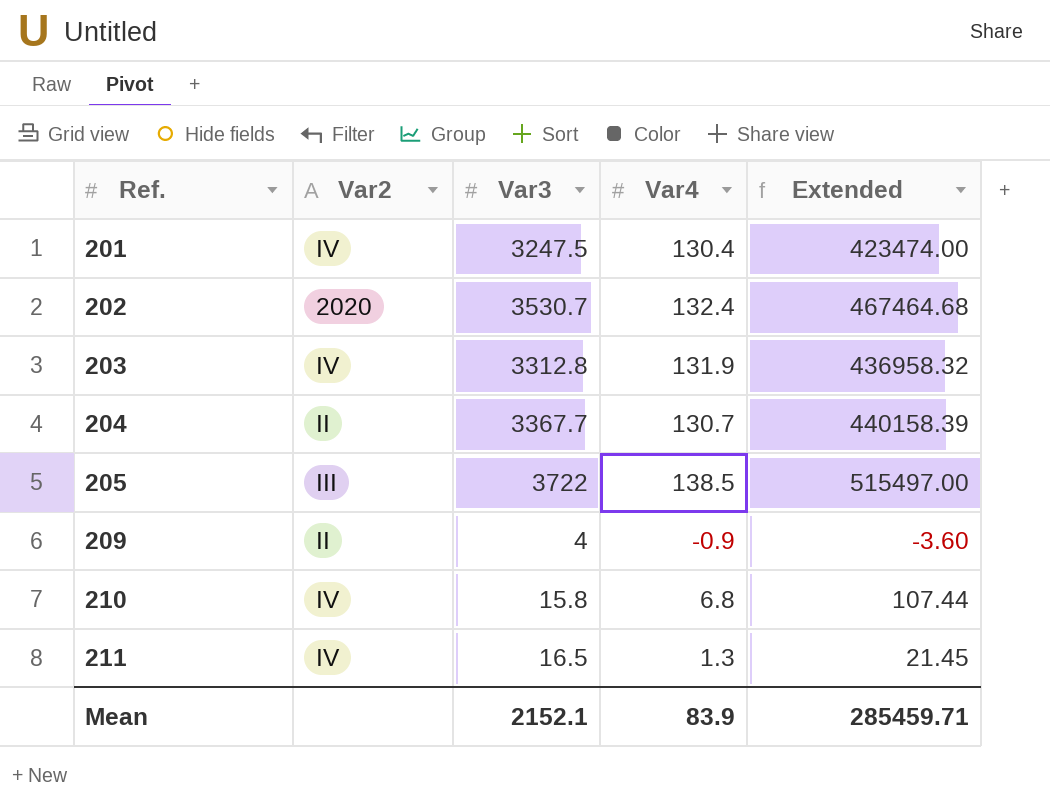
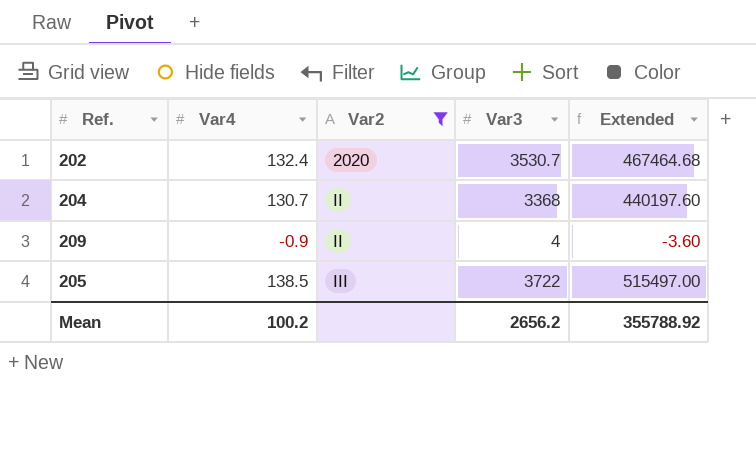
filter: none -> Var2 != IV
row order: Ref. ascending -> Var2 ascending
column Var4 | position: 4 -> 2
204 | Var3: 3367.7 -> 3368
204 | Extended: 440158.39 -> 440197.60
Mean | Var4: 83.9 -> 100.2
Mean | Var3: 2152.1 -> 2656.2
Mean | Extended: 285459.71 -> 355788.92

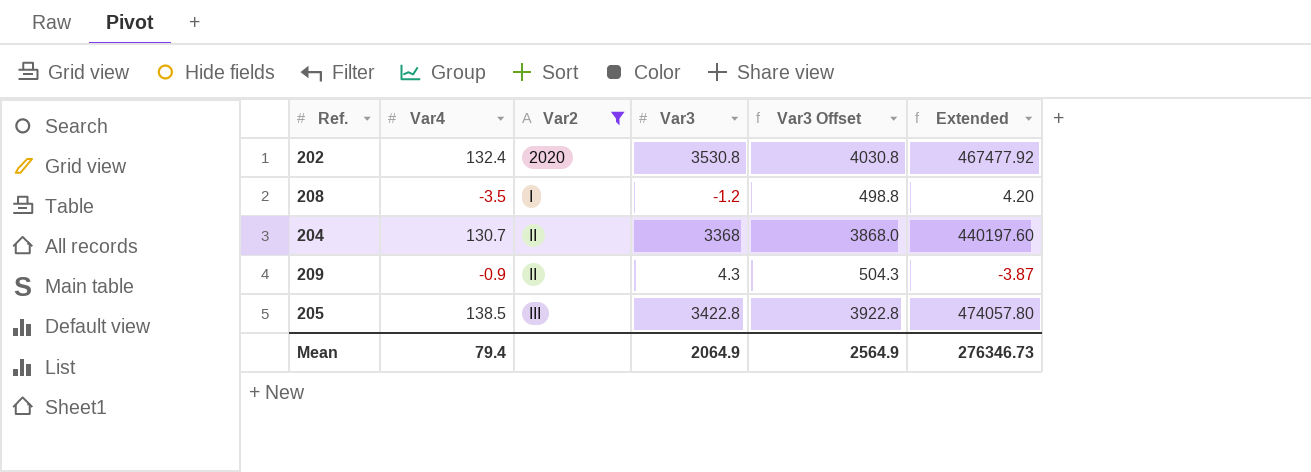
column Var3 Offset | formula: none -> [Var3] + 500
202 | Var3: 3530.7 -> 3530.8
202 | Extended: 467464.68 -> 467477.92
row 208: none -> -3.5 | I | -1.2 | 498.8 | 4.20
209 | Var3: 4 -> 4.3
209 | Extended: -3.60 -> -3.87
205 | Var3: 3722 -> 3422.8
205 | Extended: 515497.00 -> 474057.80
Mean | Var4: 100.2 -> 79.4
Mean | Var3: 2656.2 -> 2064.9
Mean | Extended: 355788.92 -> 276346.73

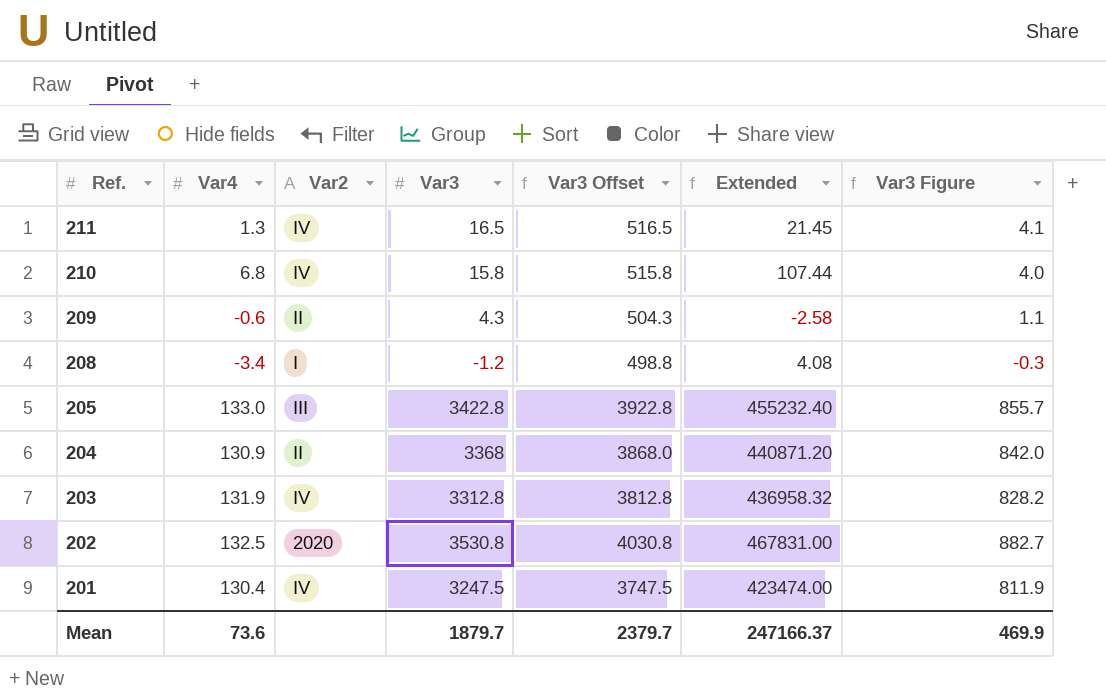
filter: Var2 != IV -> none
row order: Var2 ascending -> Ref. descending
column Var3 Figure | formula: none -> [Var3] * 0.25
209 | Var4: -0.9 -> -0.6
209 | Extended: -3.87 -> -2.58
208 | Var4: -3.5 -> -3.4
208 | Extended: 4.20 -> 4.08
205 | Var4: 138.5 -> 133.0
205 | Extended: 474057.80 -> 455232.40
204 | Var4: 130.7 -> 130.9
204 | Extended: 440197.60 -> 440871.20
202 | Var4: 132.4 -> 132.5
202 | Extended: 467477.92 -> 467831.00
Mean | Var4: 79.4 -> 73.6
Mean | Var3: 2064.9 -> 1879.7
Mean | Var3 Offset: 2564.9 -> 2379.7
Mean | Extended: 276346.73 -> 247166.37

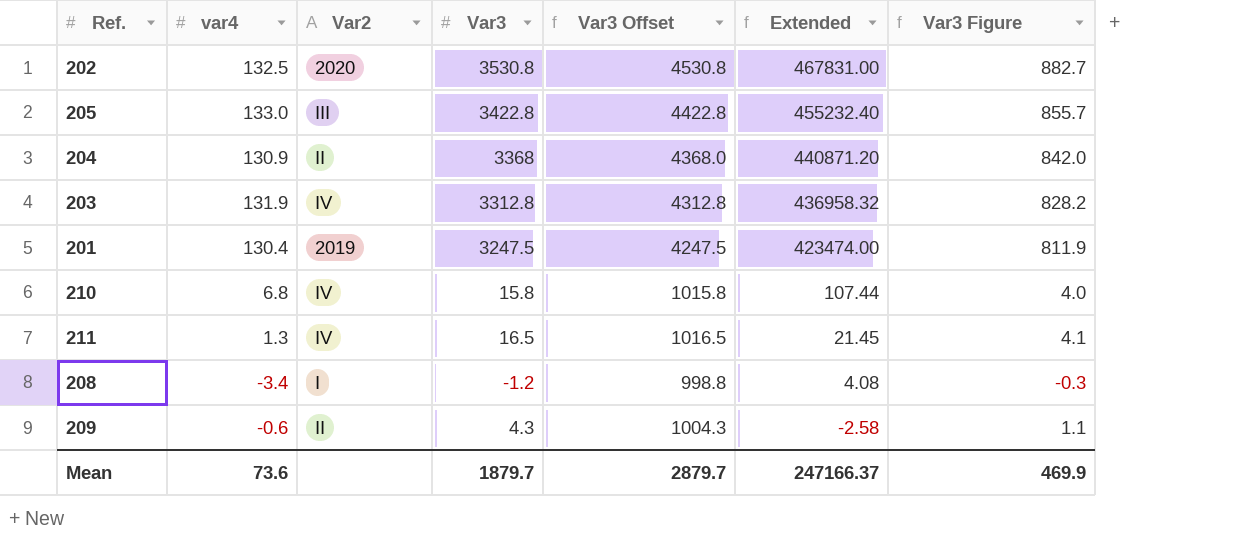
row order: Ref. descending -> Extended descending
column name: Var4 -> var4
column Var3 Offset | formula: [Var3] + 500 -> [Var3] + 1000
201 | Var2: IV -> 2019
Mean | Var3 Offset: 2379.7 -> 2879.7

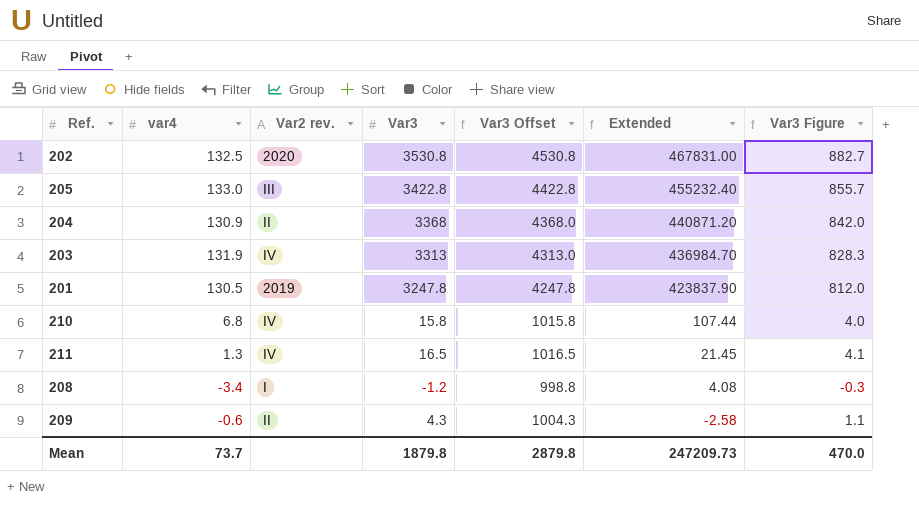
column name: Var2 -> Var2 rev.
203 | Var3: 3312.8 -> 3313
203 | Var3 Offset: 4312.8 -> 4313.0
203 | Extended: 436958.32 -> 436984.70
203 | Var3 Figure: 828.2 -> 828.3
201 | var4: 130.4 -> 130.5
201 | Var3: 3247.5 -> 3247.8
201 | Var3 Offset: 4247.5 -> 4247.8
201 | Extended: 423474.00 -> 423837.90
201 | Var3 Figure: 811.9 -> 812.0
Mean | var4: 73.6 -> 73.7
Mean | Var3: 1879.7 -> 1879.8
Mean | Var3 Offset: 2879.7 -> 2879.8
Mean | Extended: 247166.37 -> 247209.73
Mean | Var3 Figure: 469.9 -> 470.0

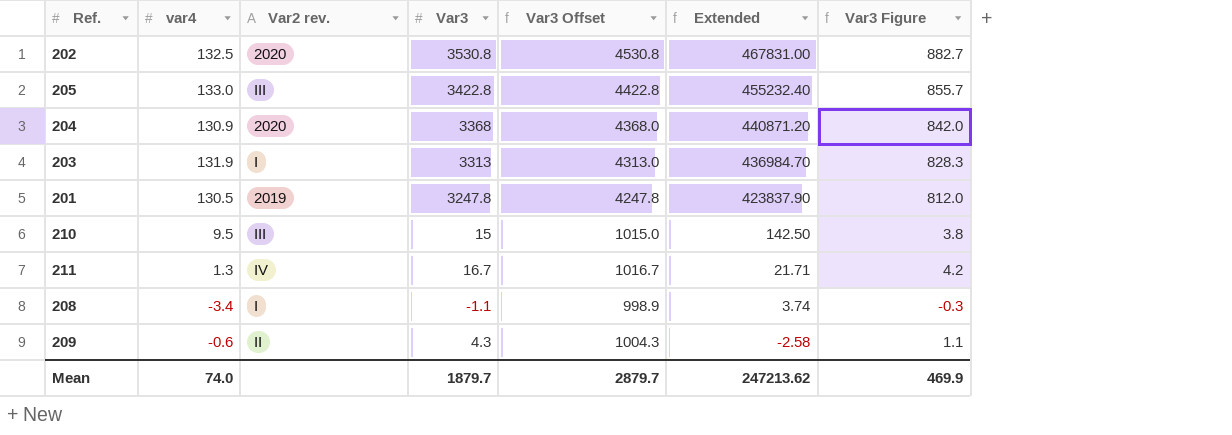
204 | Var2 rev.: II -> 2020
203 | Var2 rev.: IV -> I
210 | var4: 6.8 -> 9.5
210 | Var2 rev.: IV -> III
210 | Var3: 15.8 -> 15
210 | Var3 Offset: 1015.8 -> 1015.0
210 | Extended: 107.44 -> 142.50
210 | Var3 Figure: 4.0 -> 3.8
211 | Var3: 16.5 -> 16.7
211 | Var3 Offset: 1016.5 -> 1016.7
211 | Extended: 21.45 -> 21.71
211 | Var3 Figure: 4.1 -> 4.2
208 | Var3: -1.2 -> -1.1
208 | Var3 Offset: 998.8 -> 998.9
208 | Extended: 4.08 -> 3.74
Mean | var4: 73.7 -> 74.0
Mean | Var3: 1879.8 -> 1879.7
Mean | Var3 Offset: 2879.8 -> 2879.7
Mean | Extended: 247209.73 -> 247213.62
Mean | Var3 Figure: 470.0 -> 469.9

